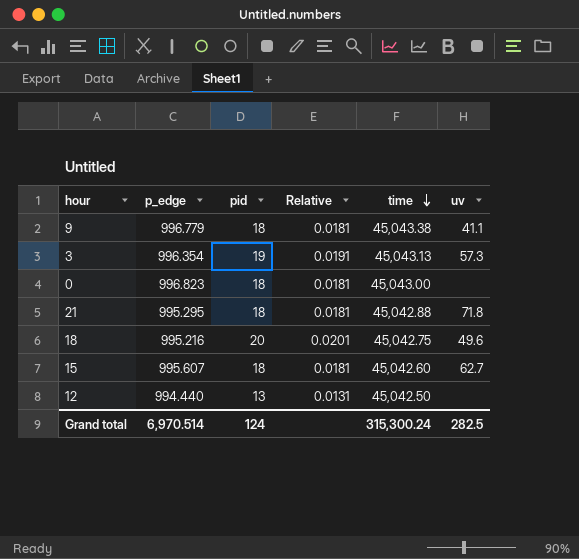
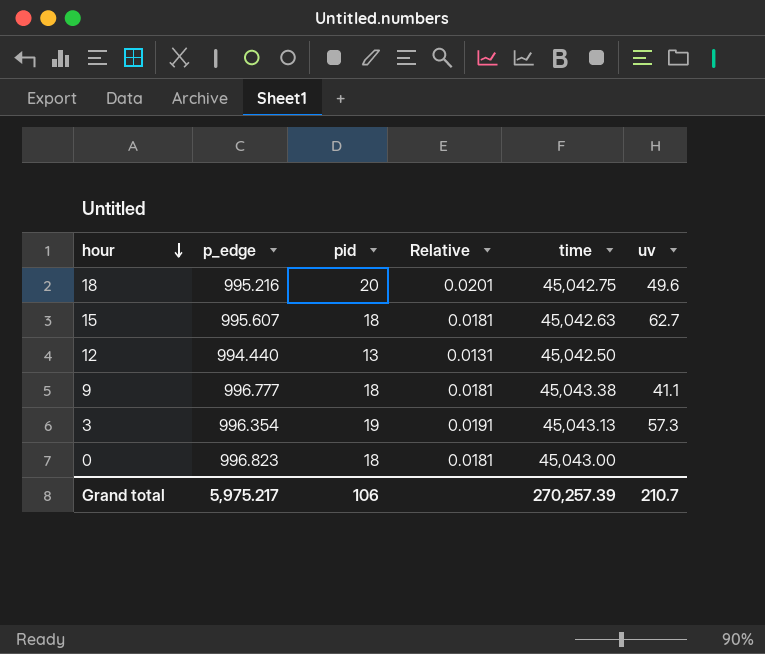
row order: time descending -> hour descending
row 21: 995.295 | 18 | 0.0181 | 45,042.88 | 71.8 -> none
15 | time: 45,042.60 -> 45,042.63
9 | p_edge: 996.779 -> 996.777
Grand total | p_edge: 6,970.514 -> 5,975.217
Grand total | pid: 124 -> 106
Grand total | time: 315,300.24 -> 270,257.39
Grand total | uv: 282.5 -> 210.7

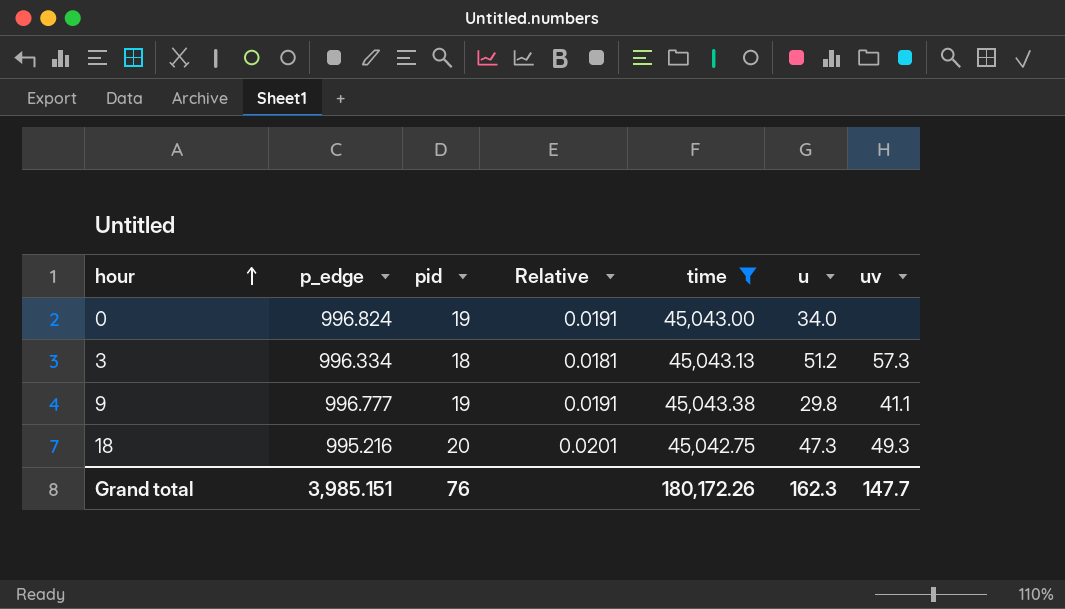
filter: none -> time >= 45,042.75
row order: hour descending -> hour ascending
column u | position: none -> 6
0 | p_edge: 996.823 -> 996.824
0 | pid: 18 -> 19
0 | Relative: 0.0181 -> 0.0191
3 | p_edge: 996.354 -> 996.334
3 | pid: 19 -> 18
3 | Relative: 0.0191 -> 0.0181
9 | pid: 18 -> 19
9 | Relative: 0.0181 -> 0.0191
18 | uv: 49.6 -> 49.3
Grand total | p_edge: 5,975.217 -> 3,985.151
Grand total | pid: 106 -> 76
Grand total | time: 270,257.39 -> 180,172.26
Grand total | uv: 210.7 -> 147.7

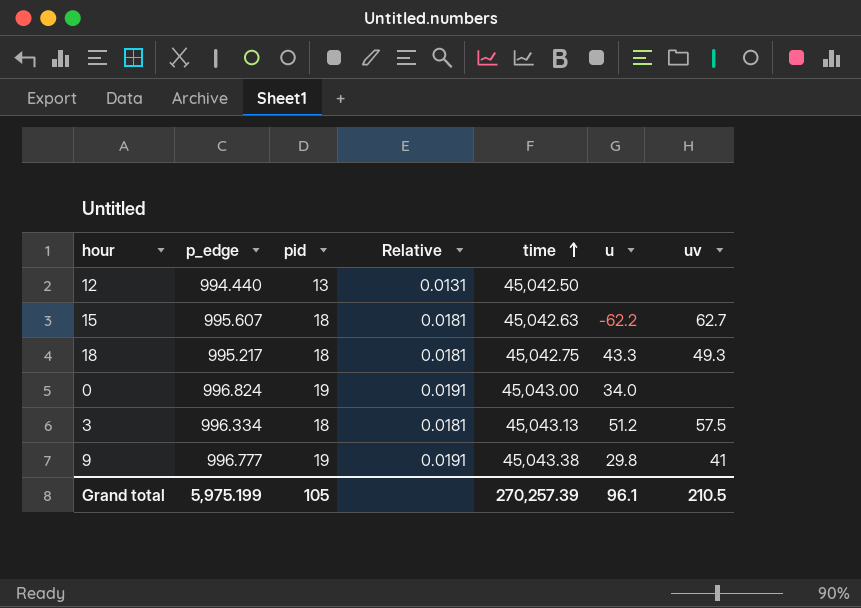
filter: time >= 45,042.75 -> none
row order: hour ascending -> time ascending
18 | p_edge: 995.216 -> 995.217
18 | pid: 20 -> 18
18 | Relative: 0.0201 -> 0.0181
18 | u: 47.3 -> 43.3
3 | uv: 57.3 -> 57.5
9 | uv: 41.1 -> 41
Grand total | p_edge: 3,985.151 -> 5,975.199
Grand total | pid: 76 -> 105
Grand total | time: 180,172.26 -> 270,257.39
Grand total | u: 162.3 -> 96.1
Grand total | uv: 147.7 -> 210.5

